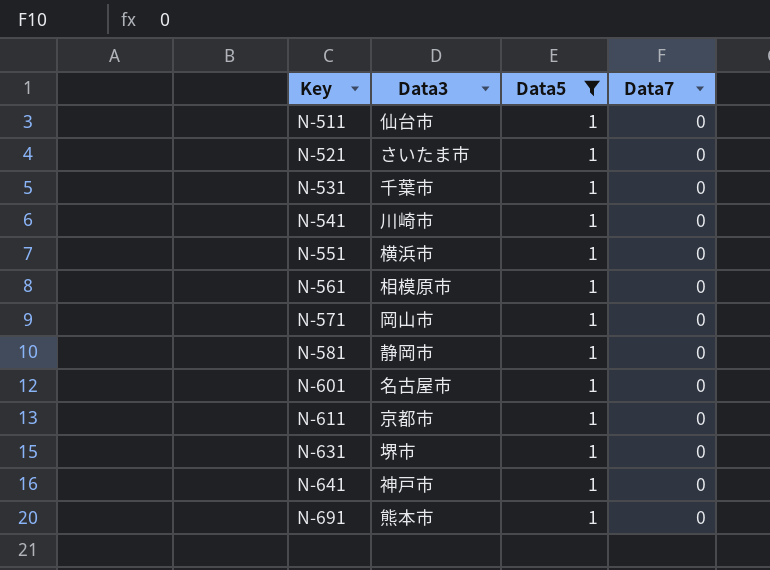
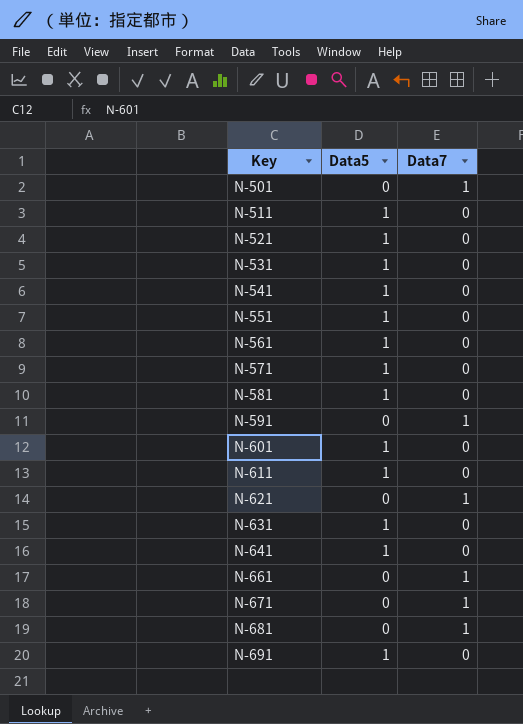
filter: Data5 = 1 -> none
column Data3 | position: 2 -> none

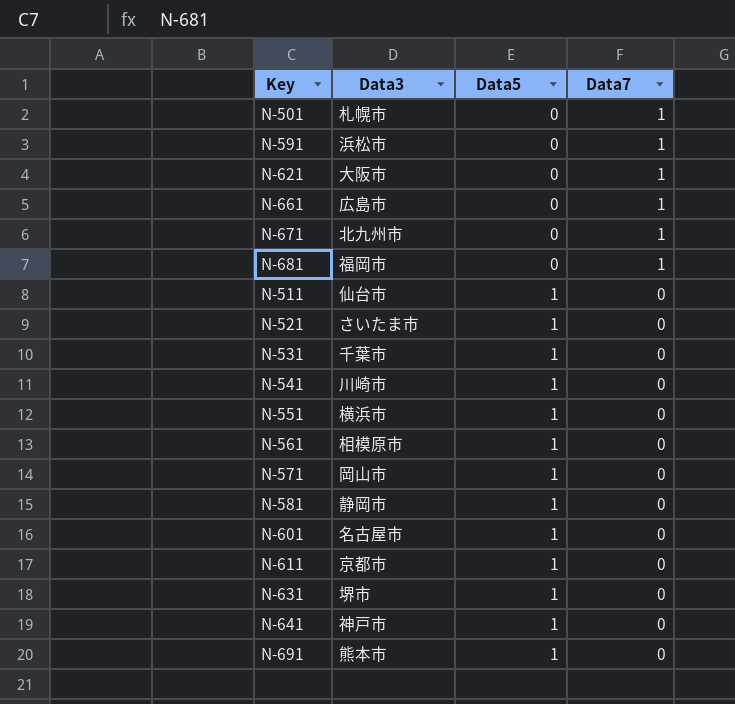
row order: Key ascending -> Data5 ascending
column Data3 | position: none -> 2

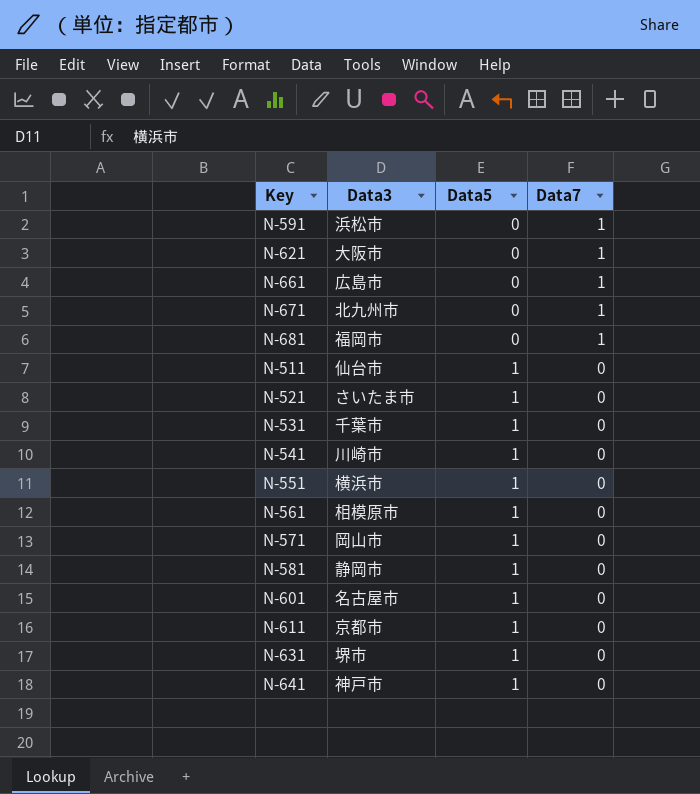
row N-501: 札幌市 | 0 | 1 -> none
row N-691: 熊本市 | 1 | 0 -> none

